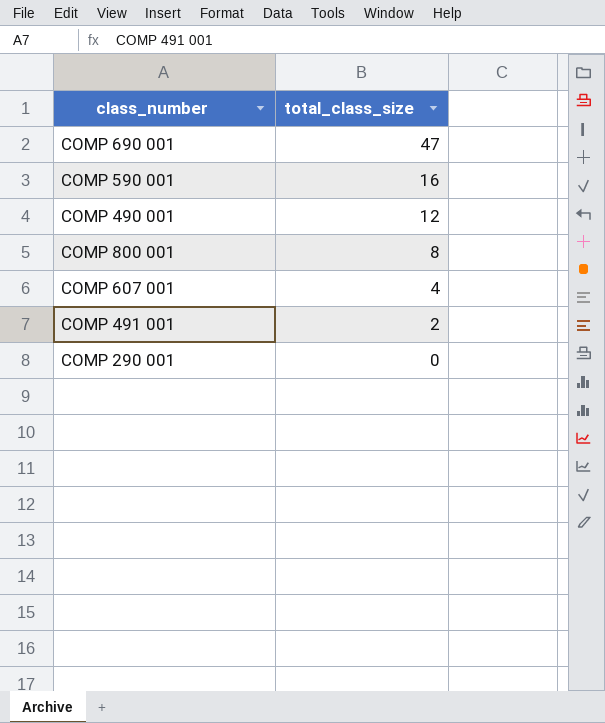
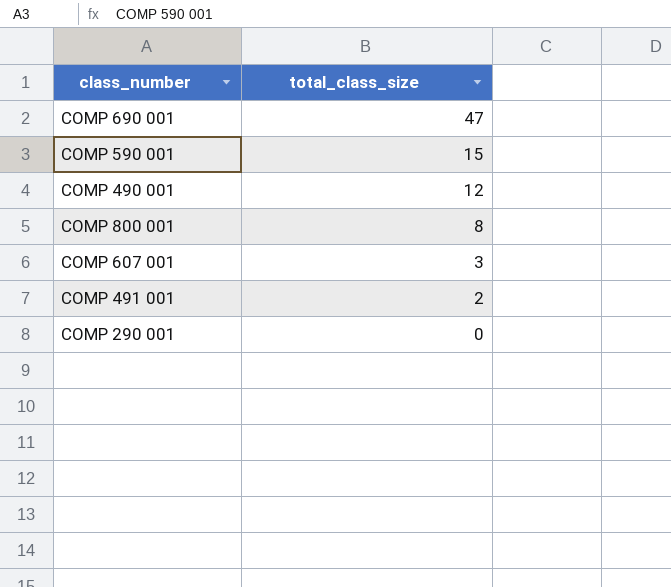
COMP 590 001 | total_class_size: 16 -> 15
COMP 607 001 | total_class_size: 4 -> 3

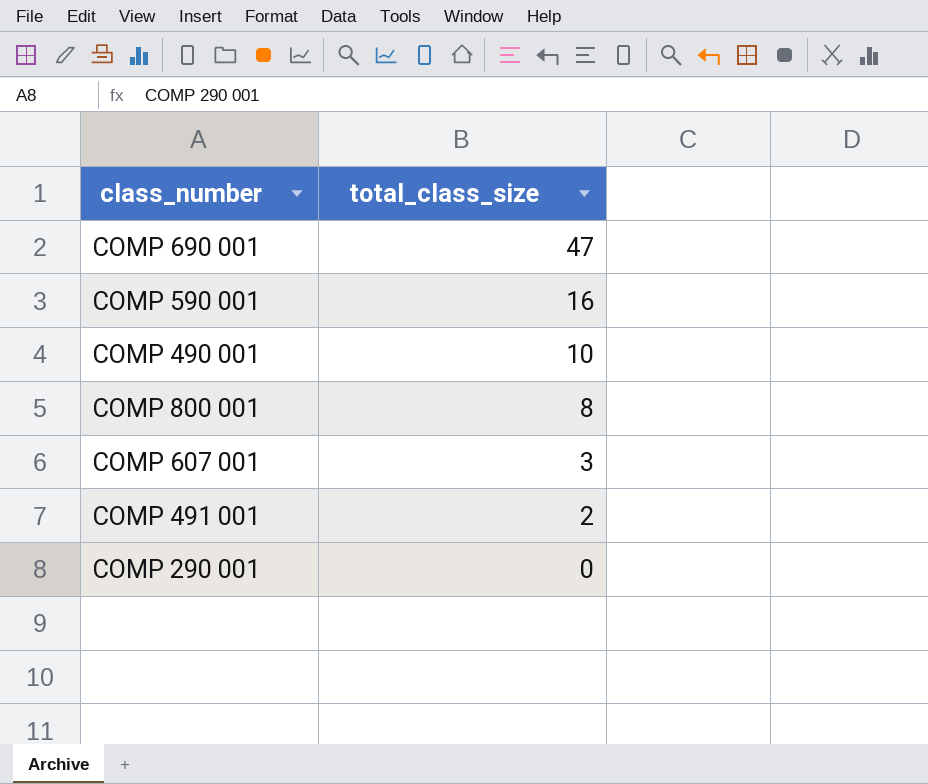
COMP 590 001 | total_class_size: 15 -> 16
COMP 490 001 | total_class_size: 12 -> 10

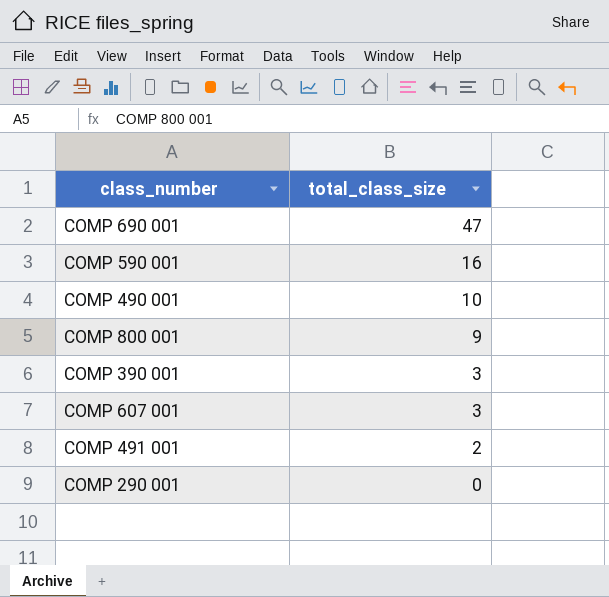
COMP 800 001 | total_class_size: 8 -> 9
row COMP 390 001: none -> 3

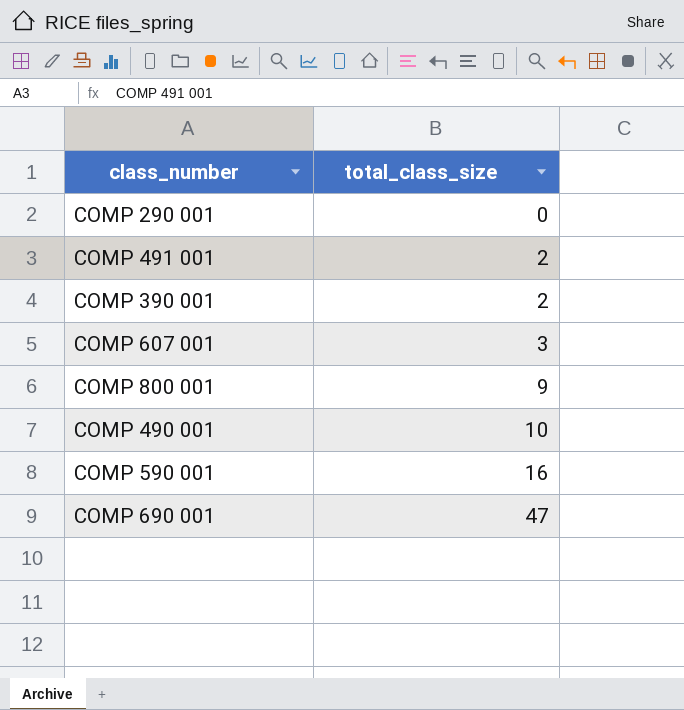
row order: total_class_size descending -> total_class_size ascending
COMP 390 001 | total_class_size: 3 -> 2

